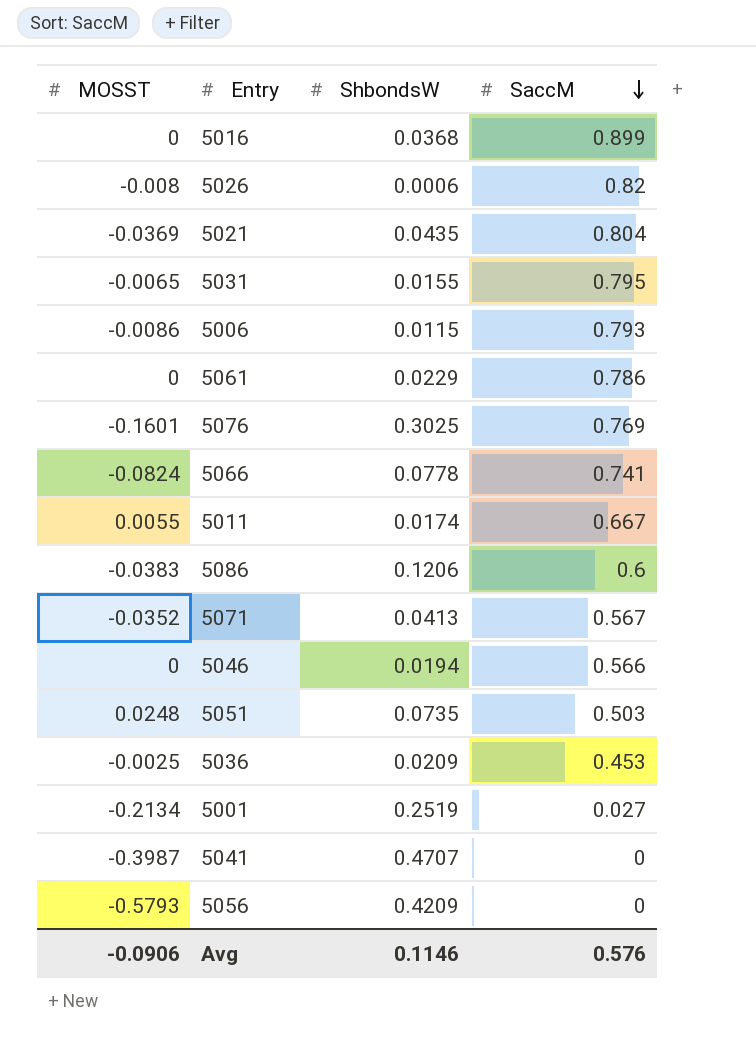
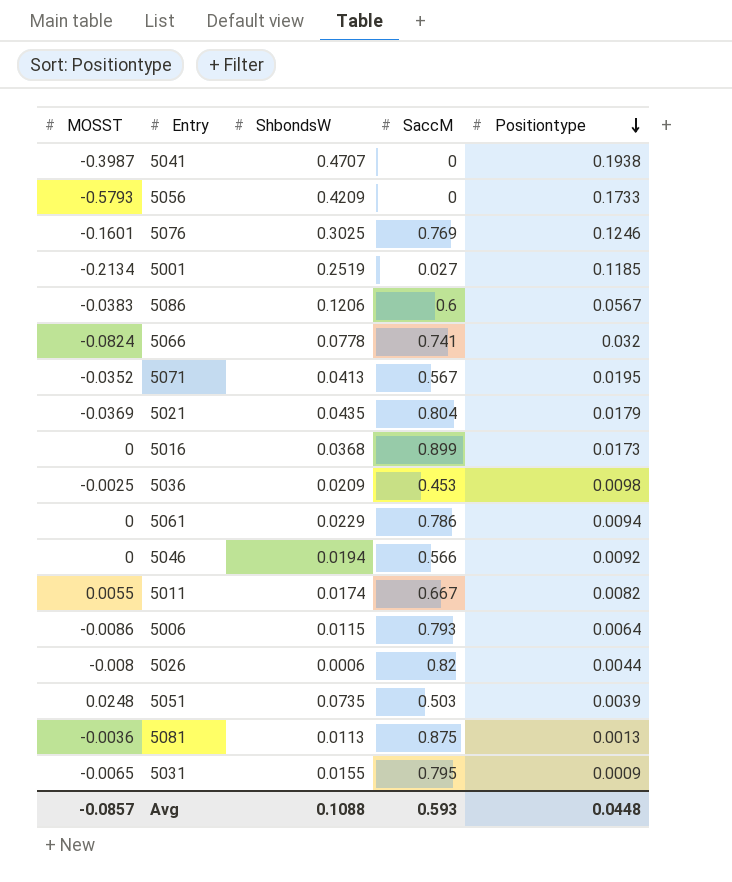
row order: SaccM descending -> Positiontype descending
column Positiontype | position: none -> 5
row 5081: none -> -0.0036 | 0.0113 | 0.875 | 0.0013
Avg | MOSST: -0.0906 -> -0.0857
Avg | ShbondsW: 0.1146 -> 0.1088
Avg | SaccM: 0.576 -> 0.593

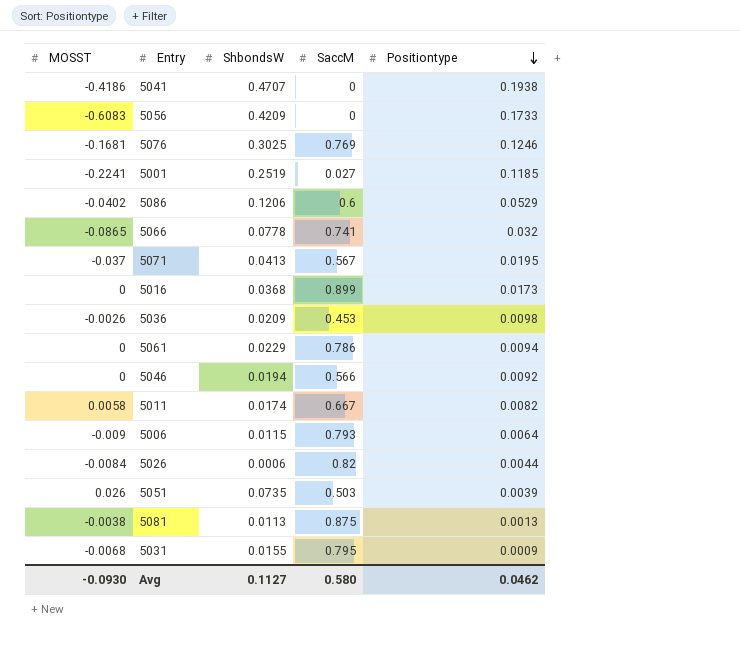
row 5021: -0.0369 | 0.0435 | 0.804 | 0.0179 -> none
5041 | MOSST: -0.3987 -> -0.4186
5056 | MOSST: -0.5793 -> -0.6083
5076 | MOSST: -0.1601 -> -0.1681
5001 | MOSST: -0.2134 -> -0.2241
5086 | MOSST: -0.0383 -> -0.0402
5086 | Positiontype: 0.0567 -> 0.0529
5066 | MOSST: -0.0824 -> -0.0865
5071 | MOSST: -0.0352 -> -0.037
5036 | MOSST: -0.0025 -> -0.0026
5011 | MOSST: 0.0055 -> 0.0058
5006 | MOSST: -0.0086 -> -0.009
5026 | MOSST: -0.008 -> -0.0084
5051 | MOSST: 0.0248 -> 0.026
5081 | MOSST: -0.0036 -> -0.0038
5031 | MOSST: -0.0065 -> -0.0068
Avg | MOSST: -0.0857 -> -0.0930
Avg | ShbondsW: 0.1088 -> 0.1127
Avg | SaccM: 0.593 -> 0.580
Avg | Positiontype: 0.0448 -> 0.0462

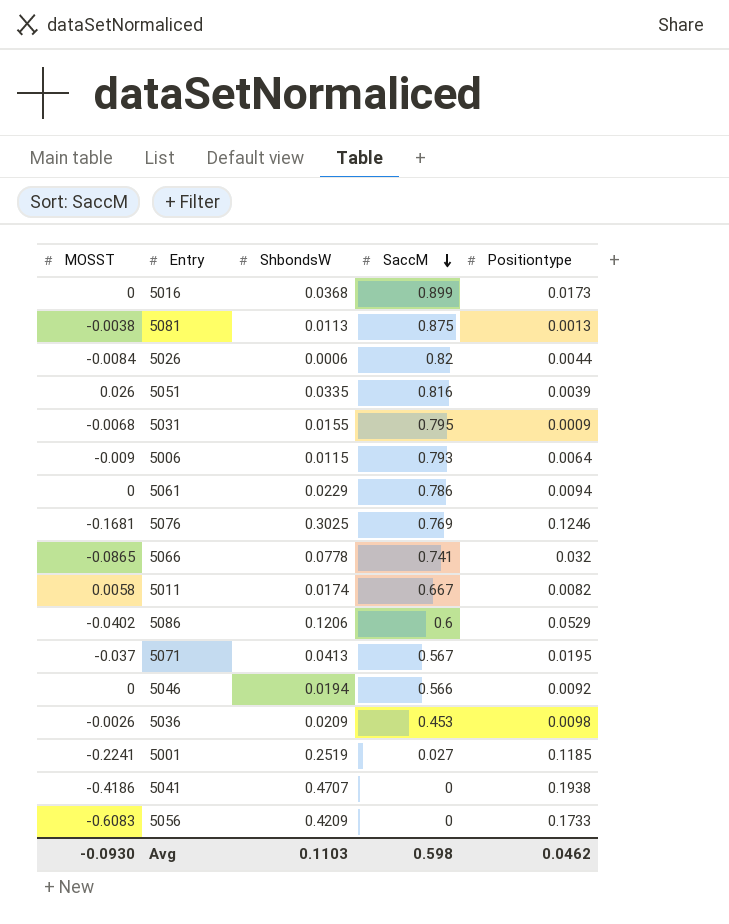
row order: Positiontype descending -> SaccM descending
5051 | ShbondsW: 0.0735 -> 0.0335
5051 | SaccM: 0.503 -> 0.816
Avg | ShbondsW: 0.1127 -> 0.1103
Avg | SaccM: 0.580 -> 0.598

